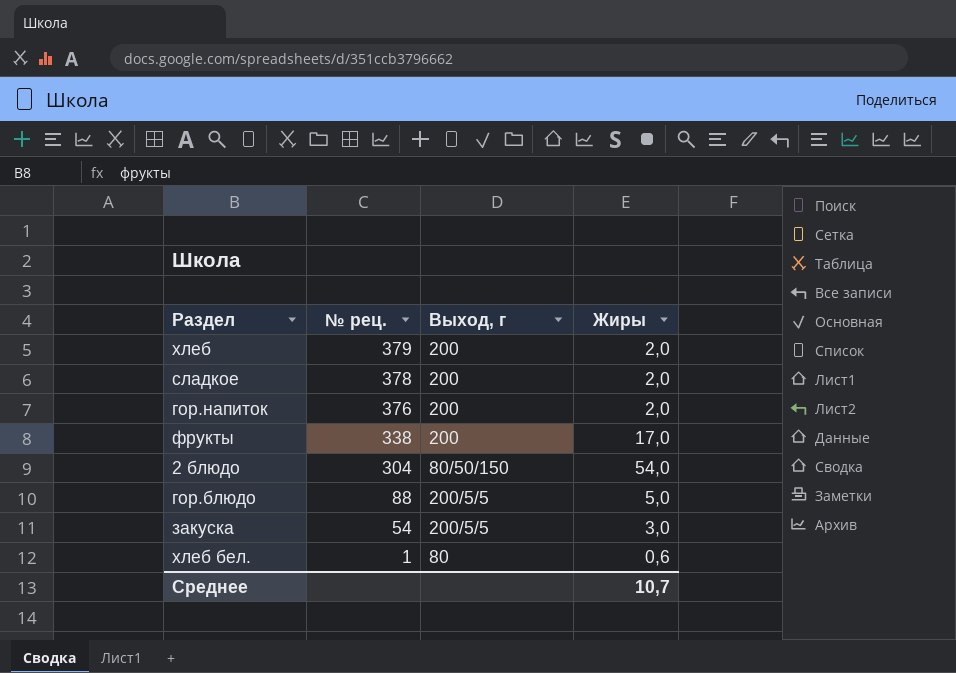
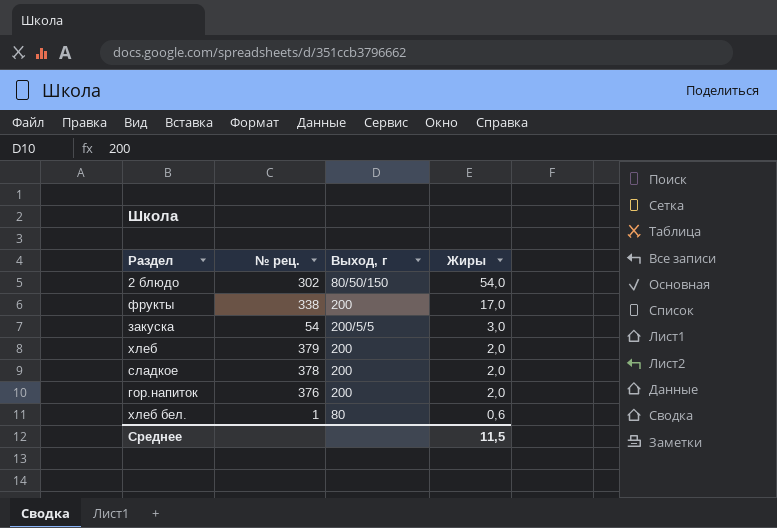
row order: № рец. descending -> Жиры descending
row гор.блюдо: 88 | 200/5/5 | 5,0 -> none
2 блюдо | № рец.: 304 -> 302
Среднее | Жиры: 10,7 -> 11,5

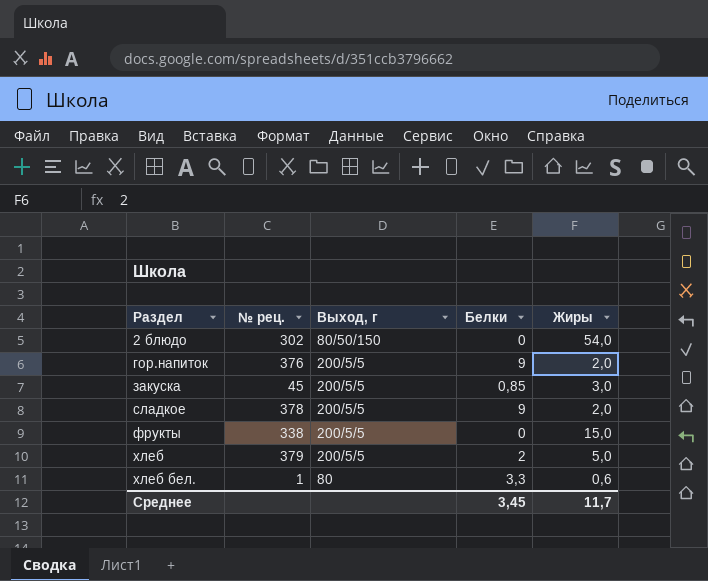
row order: Жиры descending -> Раздел ascending
column Белки | position: none -> 4
гор.напиток | Выход, г: 200 -> 200/5/5
закуска | № рец.: 54 -> 45
сладкое | Выход, г: 200 -> 200/5/5
фрукты | Выход, г: 200 -> 200/5/5
фрукты | Жиры: 17,0 -> 15,0
хлеб | Выход, г: 200 -> 200/5/5
хлеб | Жиры: 2,0 -> 5,0
Среднее | Жиры: 11,5 -> 11,7

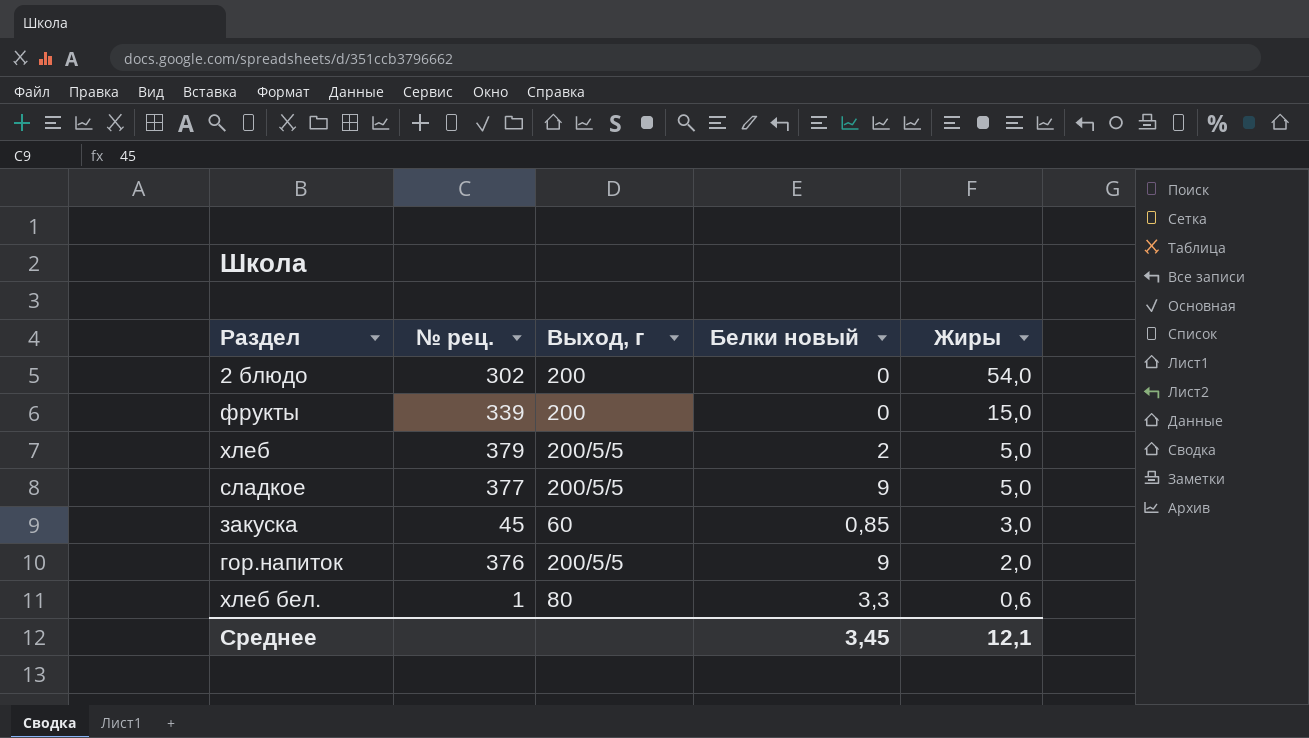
row order: Раздел ascending -> Жиры descending
column name: Белки -> Белки новый
2 блюдо | Выход, г: 80/50/150 -> 200
фрукты | № рец.: 338 -> 339
фрукты | Выход, г: 200/5/5 -> 200
сладкое | № рец.: 378 -> 377
сладкое | Жиры: 2,0 -> 5,0
закуска | Выход, г: 200/5/5 -> 60
Среднее | Жиры: 11,7 -> 12,1

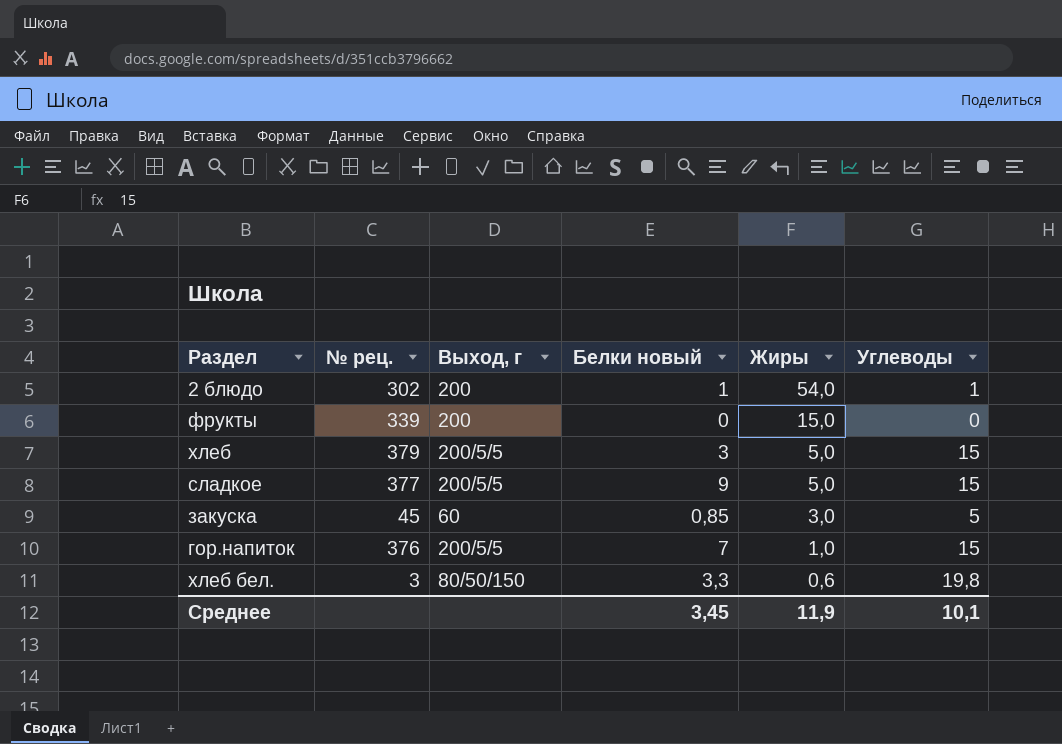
column Углеводы | position: none -> 6
2 блюдо | Белки новый: 0 -> 1
хлеб | Белки новый: 2 -> 3
гор.напиток | Белки новый: 9 -> 7
гор.напиток | Жиры: 2,0 -> 1,0
хлеб бел. | № рец.: 1 -> 3
хлеб бел. | Выход, г: 80 -> 80/50/150
Среднее | Жиры: 12,1 -> 11,9

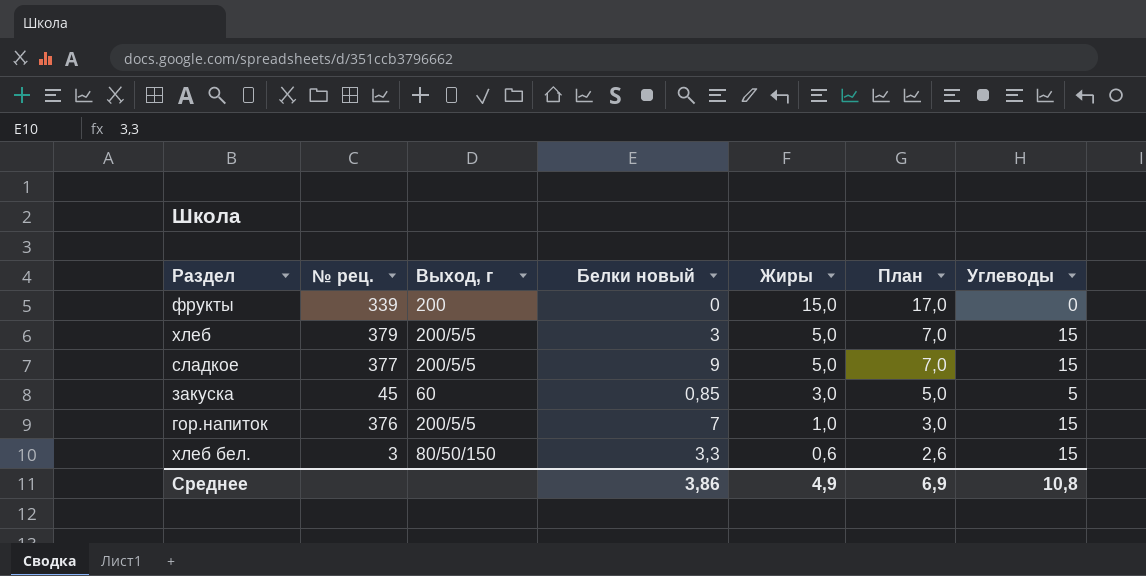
column План | formula: none -> [Жиры] + 2
row 2 блюдо: 302 | 200 | 1 | 54,0 | 1 -> none
хлеб бел. | Углеводы: 19,8 -> 15
Среднее | Белки новый: 3,45 -> 3,86
Среднее | Жиры: 11,9 -> 4,9
Среднее | Углеводы: 10,1 -> 10,8

